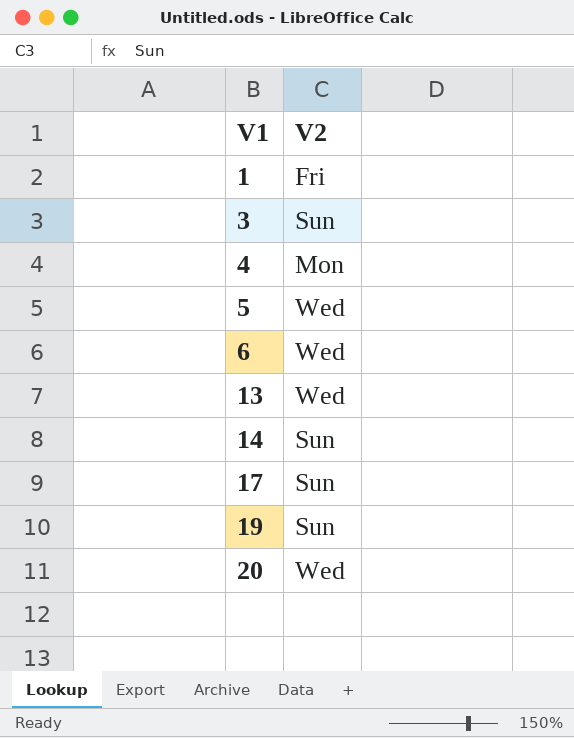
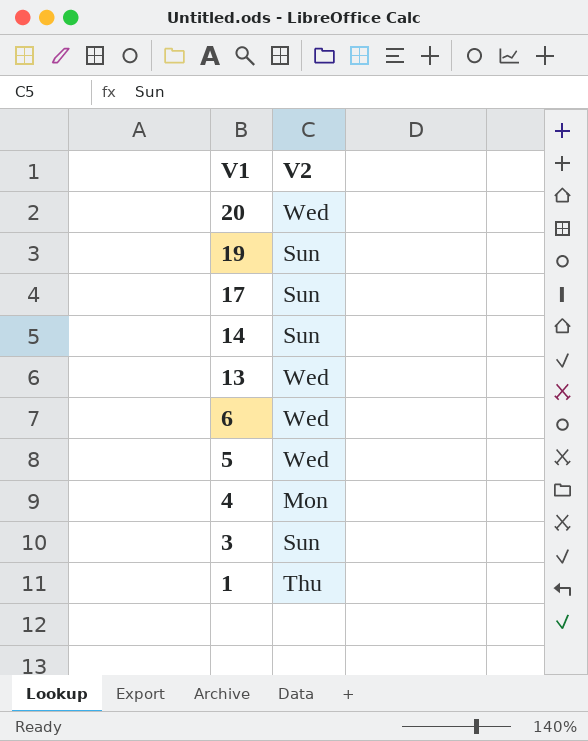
row order: V1 ascending -> V1 descending
1 | V2: Fri -> Thu

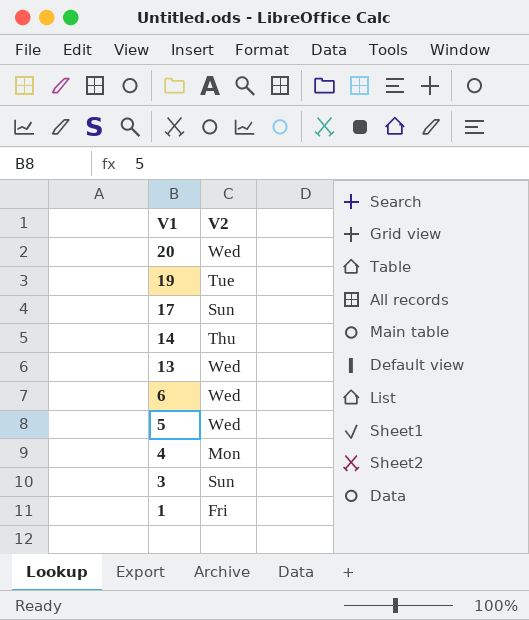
19 | V2: Sun -> Tue
14 | V2: Sun -> Thu
1 | V2: Thu -> Fri

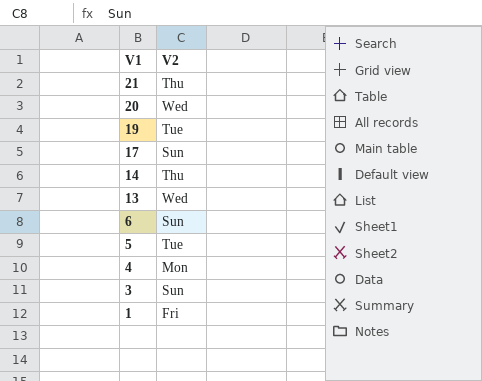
row 21: none -> Thu
6 | V2: Wed -> Sun
5 | V2: Wed -> Tue

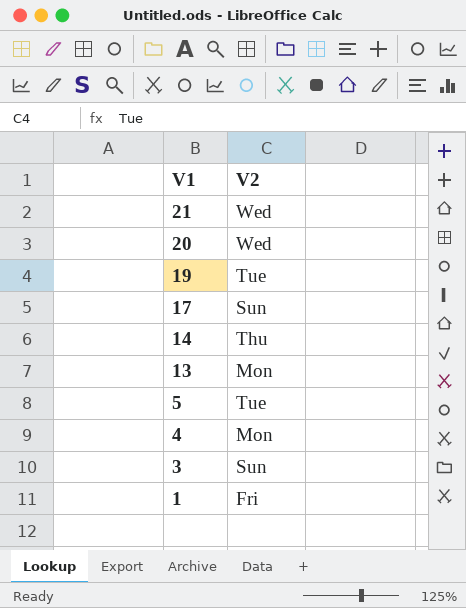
row 6: Sun -> none
21 | V2: Thu -> Wed
13 | V2: Wed -> Mon

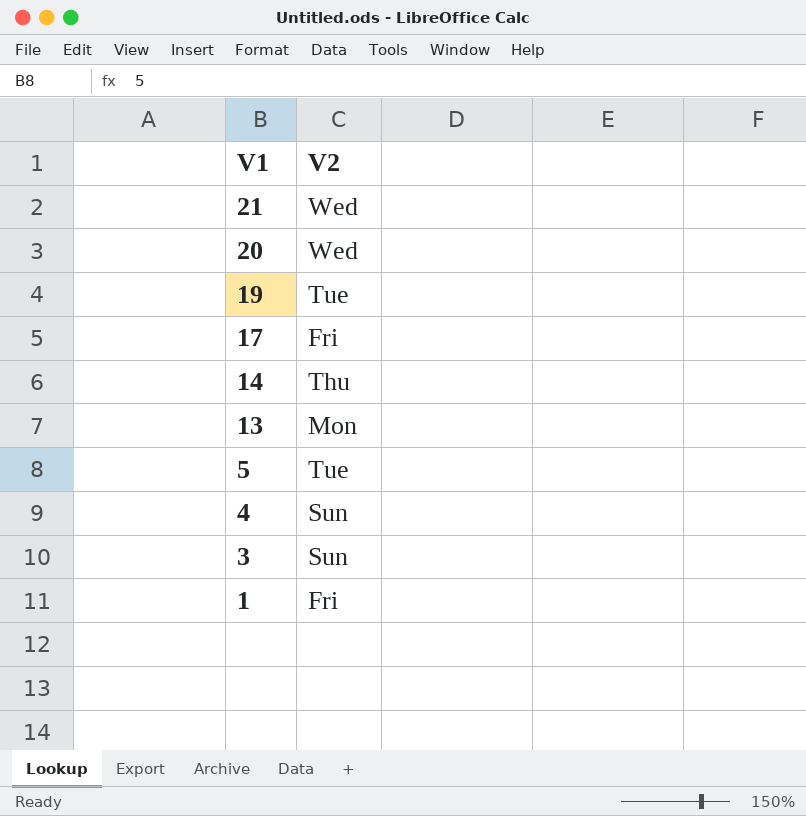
17 | V2: Sun -> Fri
4 | V2: Mon -> Sun

